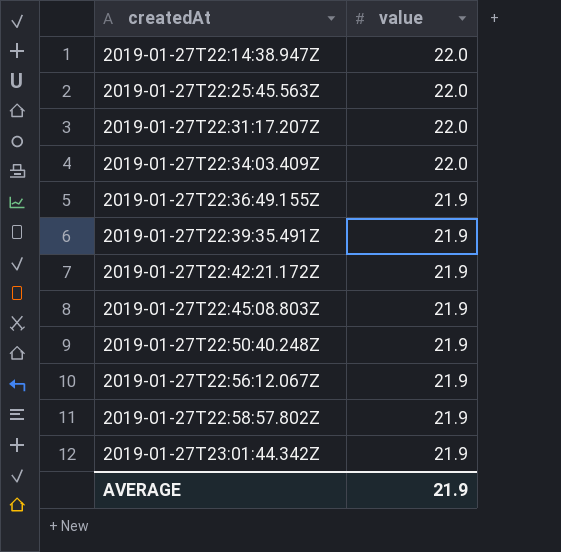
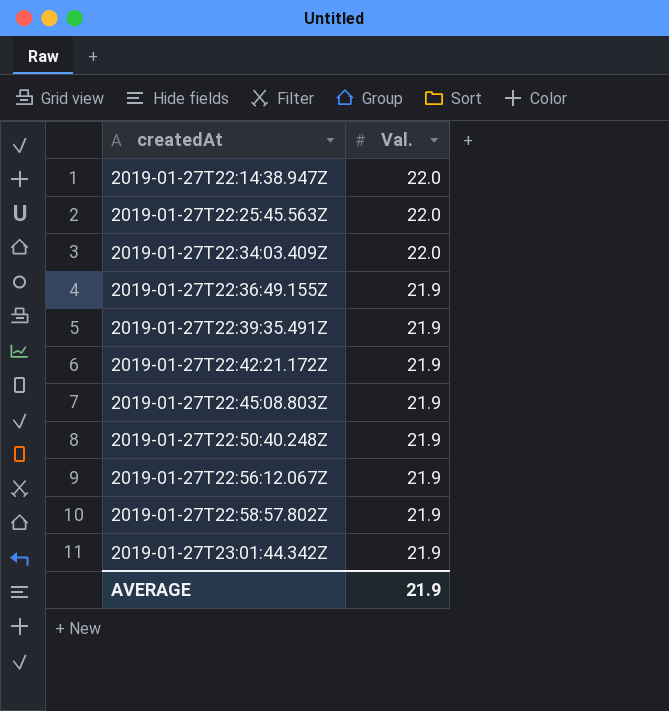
column name: value -> Val.
row 2019-01-27T22:31:17.207Z: 22.0 -> none

